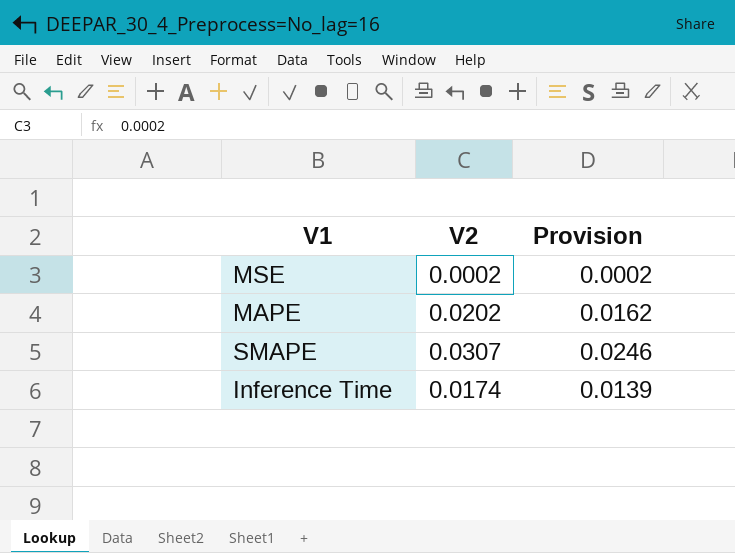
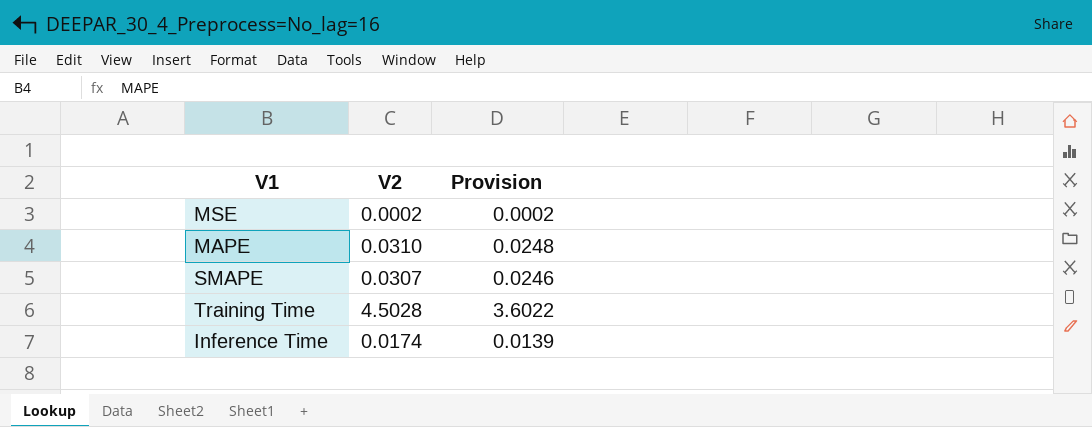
MAPE | V2: 0.0202 -> 0.0310
MAPE | Provision: 0.0162 -> 0.0248
row Training Time: none -> 4.5028 | 3.6022

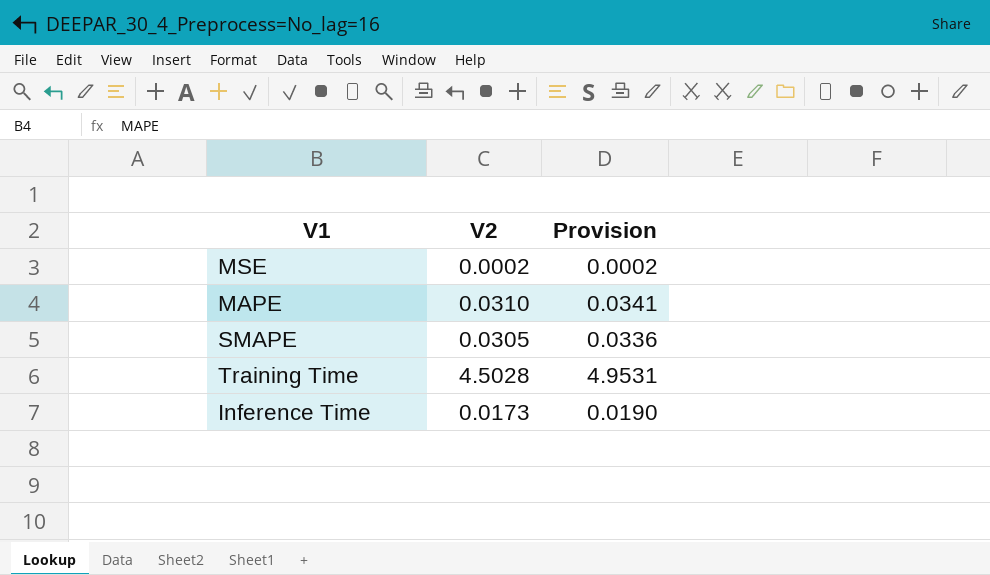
column Provision | formula: [V2] * 0.8 -> [V2] * 1.1
SMAPE | V2: 0.0307 -> 0.0305
Inference Time | V2: 0.0174 -> 0.0173

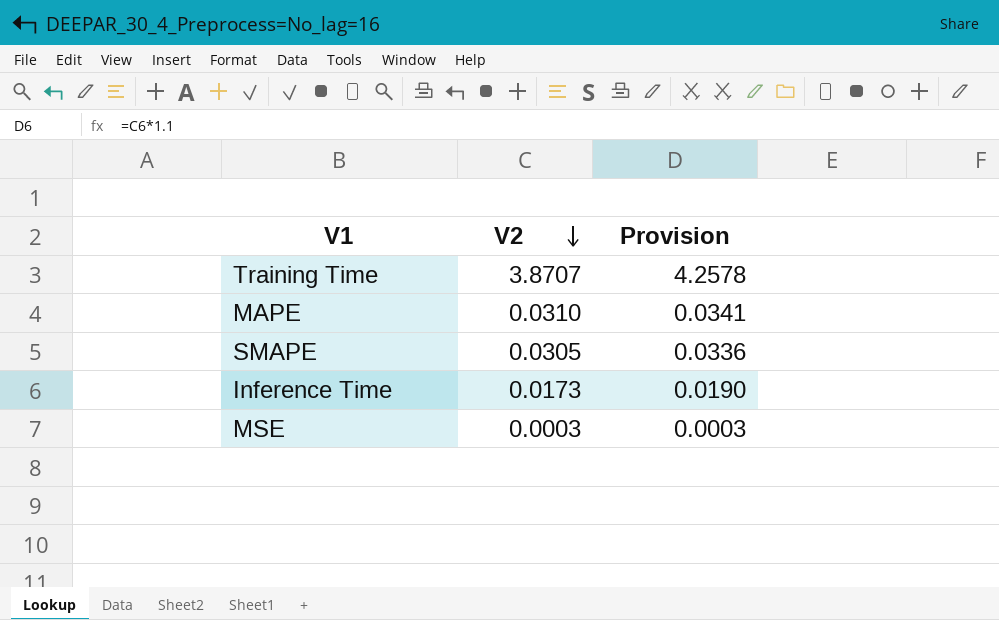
row order: none -> V2 descending
Training Time | V2: 4.5028 -> 3.8707
Training Time | Provision: 4.9531 -> 4.2578
MSE | V2: 0.0002 -> 0.0003
MSE | Provision: 0.0002 -> 0.0003

